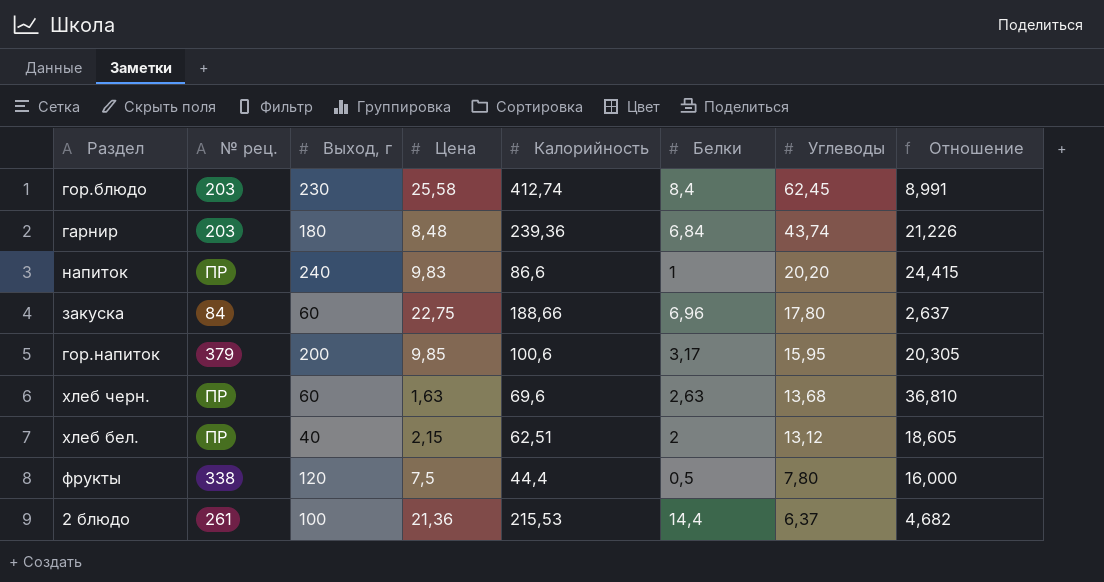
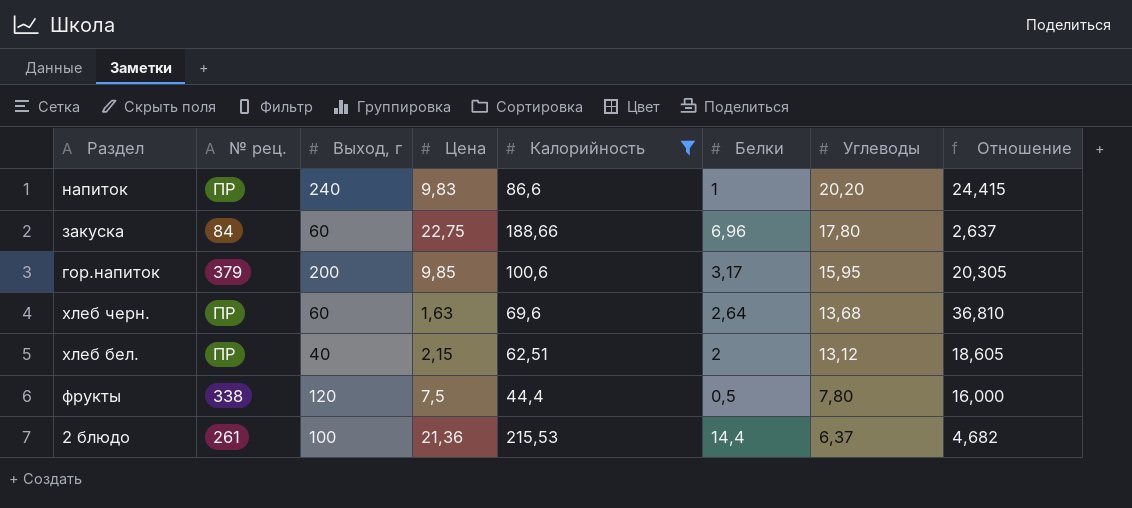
filter: none -> Калорийность <= 215,53
хлеб черн. | Белки: 2,63 -> 2,64

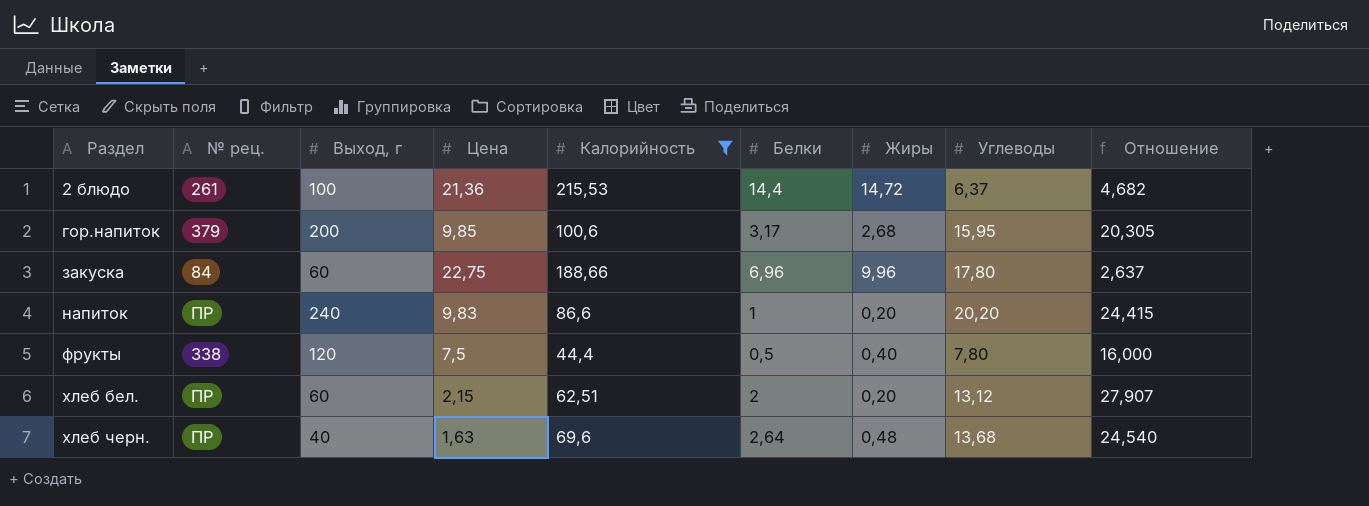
row order: Углеводы descending -> Раздел ascending
column Жиры | position: none -> 7
хлеб бел. | Выход, г: 40 -> 60
хлеб бел. | Отношение: 18,605 -> 27,907
хлеб черн. | Выход, г: 60 -> 40
хлеб черн. | Отношение: 36,810 -> 24,540

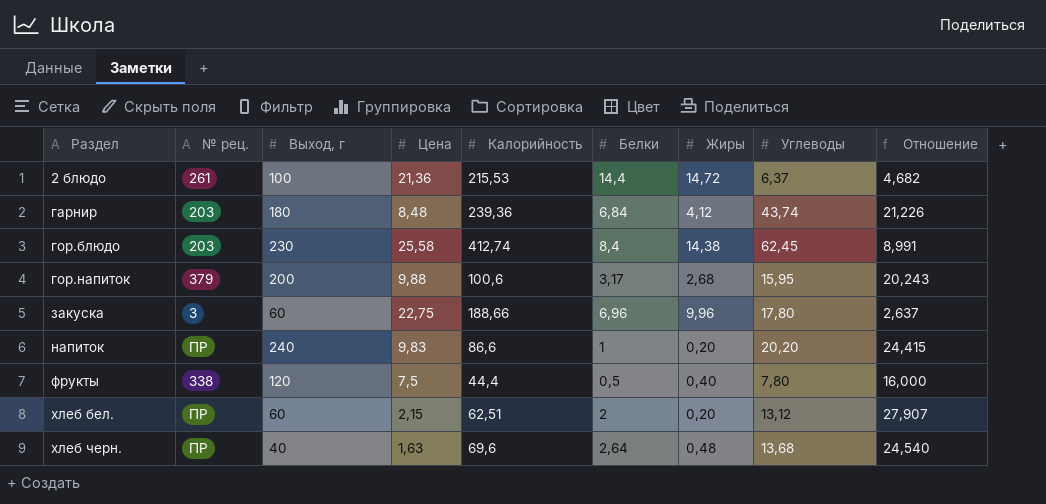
filter: Калорийность <= 215,53 -> none
гор.напиток | Цена: 9,85 -> 9,88
гор.напиток | Отношение: 20,305 -> 20,243
закуска | № рец.: 84 -> 3

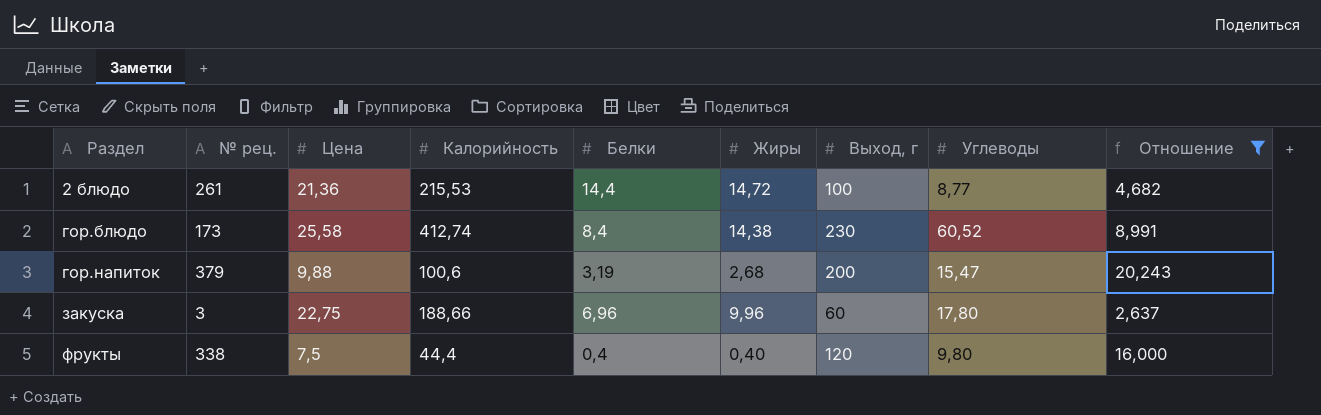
filter: none -> Отношение <= 20,243
column Выход, г | position: 3 -> 7
2 блюдо | Углеводы: 6,37 -> 8,77
гор.блюдо | № рец.: 203 -> 173
гор.блюдо | Углеводы: 62,45 -> 60,52
гор.напиток | Белки: 3,17 -> 3,19
гор.напиток | Углеводы: 15,95 -> 15,47
фрукты | Белки: 0,5 -> 0,4
фрукты | Углеводы: 7,80 -> 9,80

